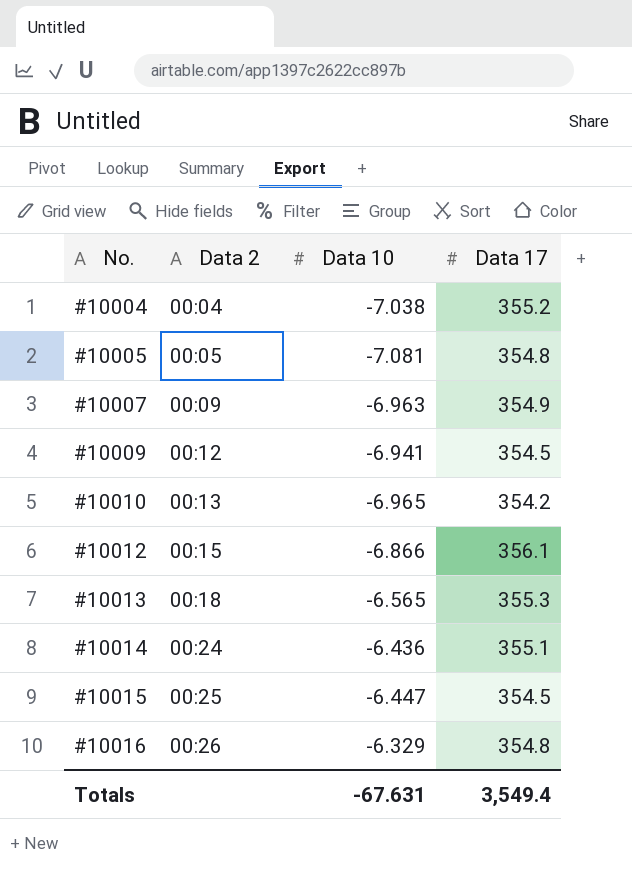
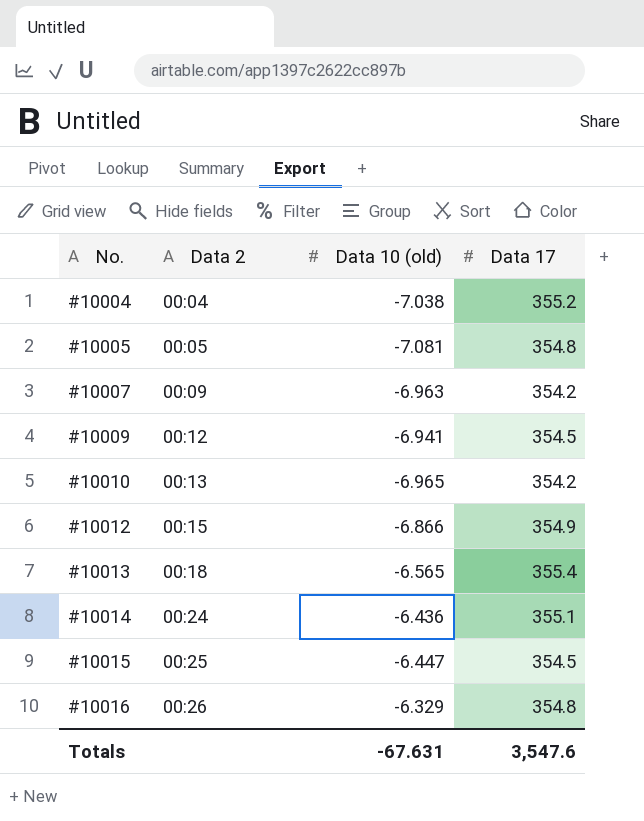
column name: Data 10 -> Data 10 (old)
#10007 | Data 17: 354.9 -> 354.2
#10012 | Data 17: 356.1 -> 354.9
#10013 | Data 17: 355.3 -> 355.4
Totals | Data 17: 3,549.4 -> 3,547.6

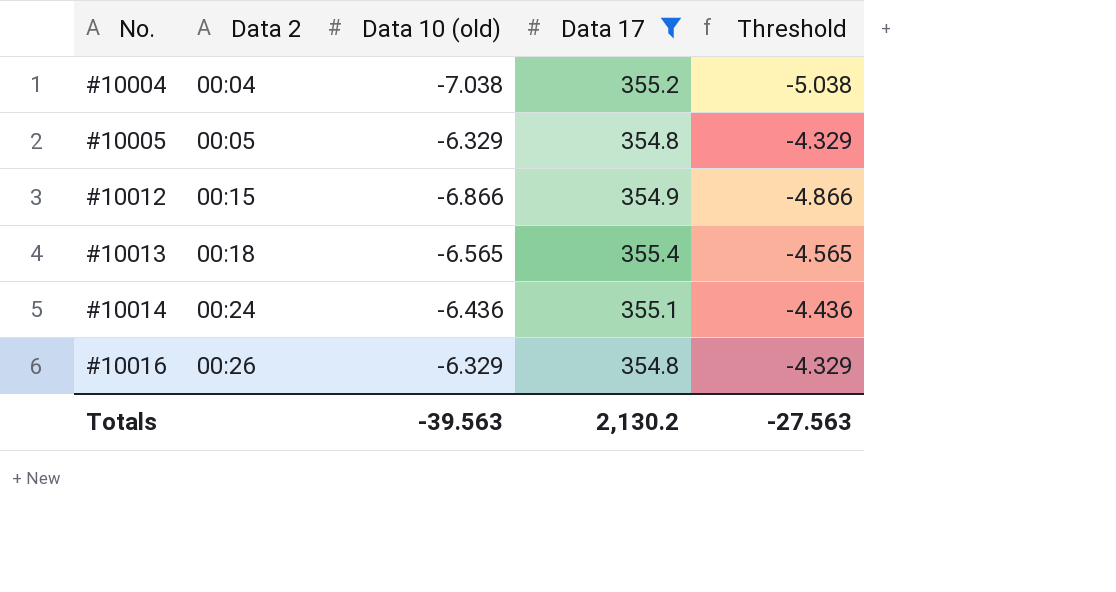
filter: none -> Data 17 >= 354.8
column Threshold | formula: none -> [Data 10 (old)] + 2
#10005 | Data 10 (old): -7.081 -> -6.329
Totals | Data 10 (old): -67.631 -> -39.563
Totals | Data 17: 3,547.6 -> 2,130.2

